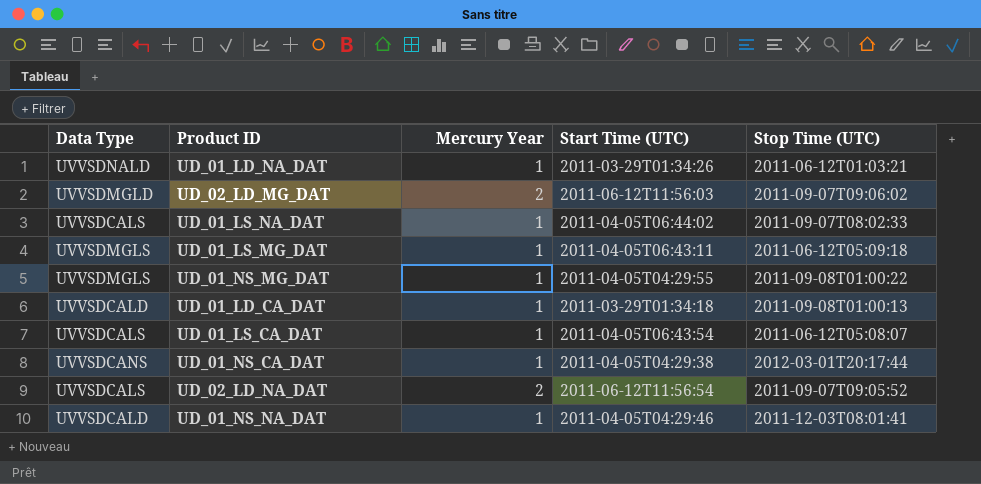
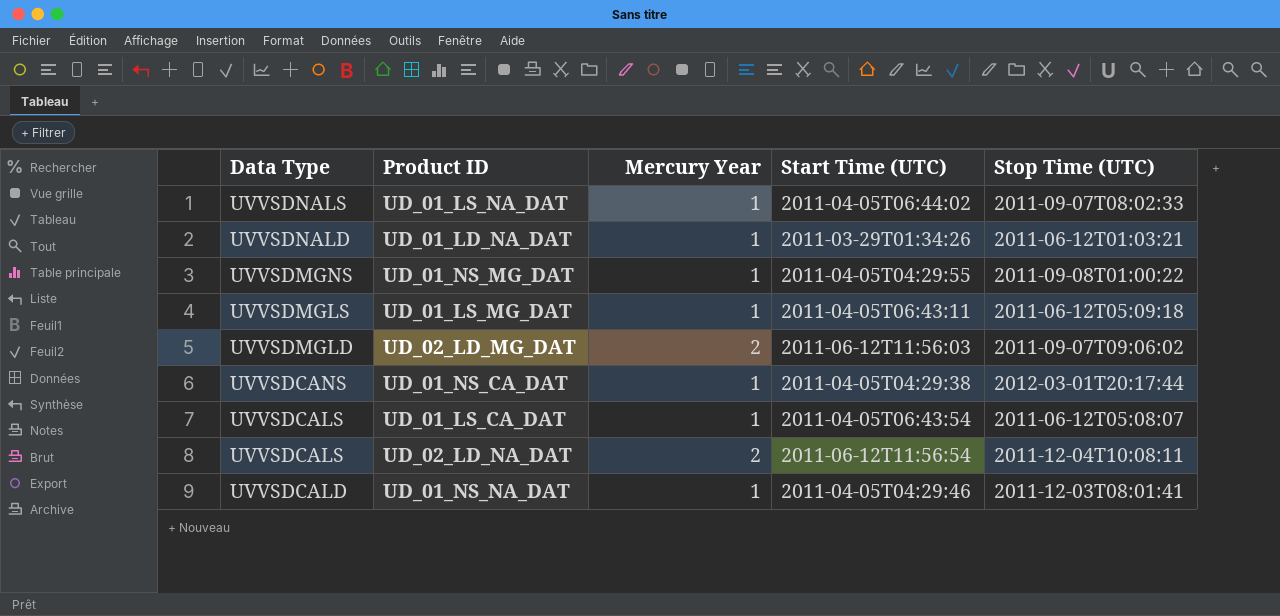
row order: none -> Data Type descending
row UD_01_LD_CA_DAT: UVVSDCALD | 1 | 2011-03-29T01:34:18 | 2011-09-08T01:00:13 -> none
UD_01_LS_NA_DAT | Data Type: UVVSDCALS -> UVVSDNALS
UD_01_NS_MG_DAT | Data Type: UVVSDMGLS -> UVVSDMGNS
UD_02_LD_NA_DAT | Stop Time (UTC): 2011-09-07T09:05:52 -> 2011-12-04T10:08:11

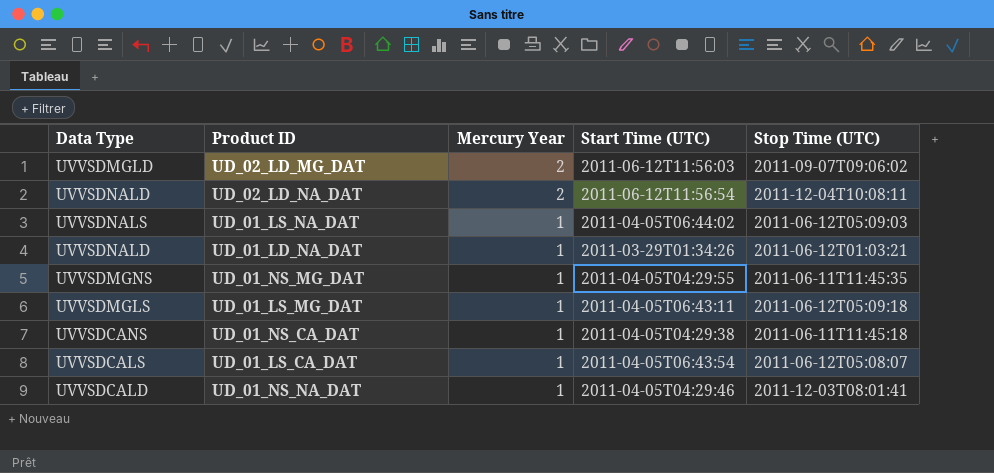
row order: Data Type descending -> Mercury Year descending
UD_02_LD_NA_DAT | Data Type: UVVSDCALS -> UVVSDNALD
UD_01_LS_NA_DAT | Stop Time (UTC): 2011-09-07T08:02:33 -> 2011-06-12T05:09:03
UD_01_NS_MG_DAT | Stop Time (UTC): 2011-09-08T01:00:22 -> 2011-06-11T11:45:35
UD_01_NS_CA_DAT | Stop Time (UTC): 2012-03-01T20:17:44 -> 2011-06-11T11:45:18

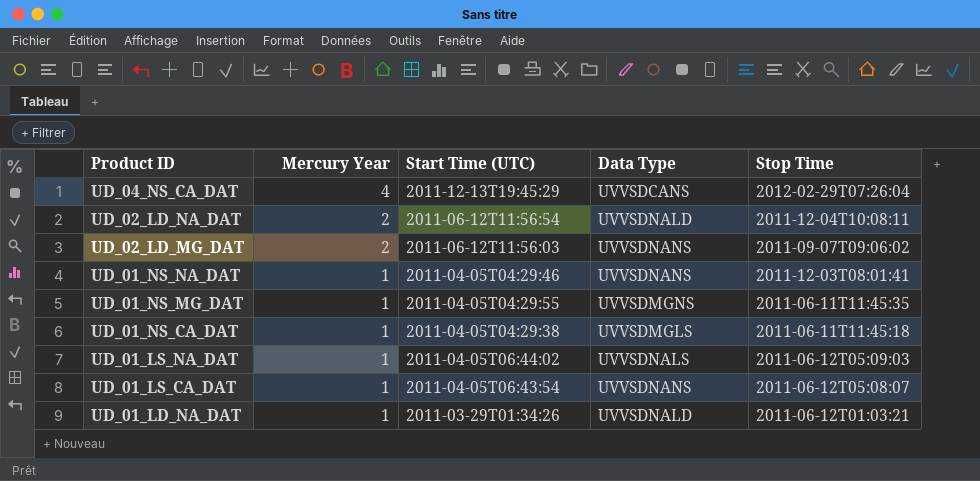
row order: Mercury Year descending -> Product ID descending
column Data Type | position: 1 -> 4
column name: Stop Time (UTC) -> Stop Time
row UD_01_LS_MG_DAT: UVVSDMGLS | 1 | 2011-04-05T06:43:11 | 2011-06-12T05:09:18 -> none
row UD_04_NS_CA_DAT: none -> 4 | 2011-12-13T19:45:29 | UVVSDCANS | 2012-02-29T07:26:04
UD_02_LD_MG_DAT | Data Type: UVVSDMGLD -> UVVSDNANS
UD_01_NS_NA_DAT | Data Type: UVVSDCALD -> UVVSDNANS
UD_01_NS_CA_DAT | Data Type: UVVSDCANS -> UVVSDMGLS
UD_01_LS_CA_DAT | Data Type: UVVSDCALS -> UVVSDNANS

